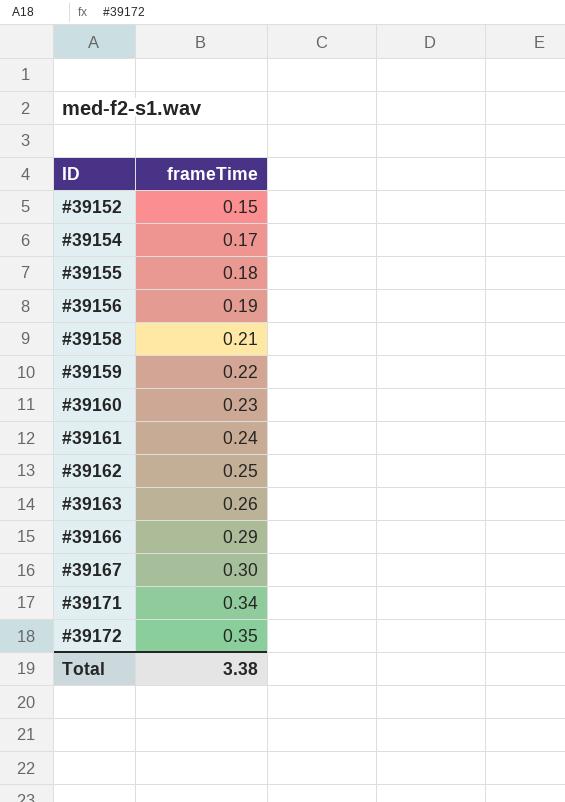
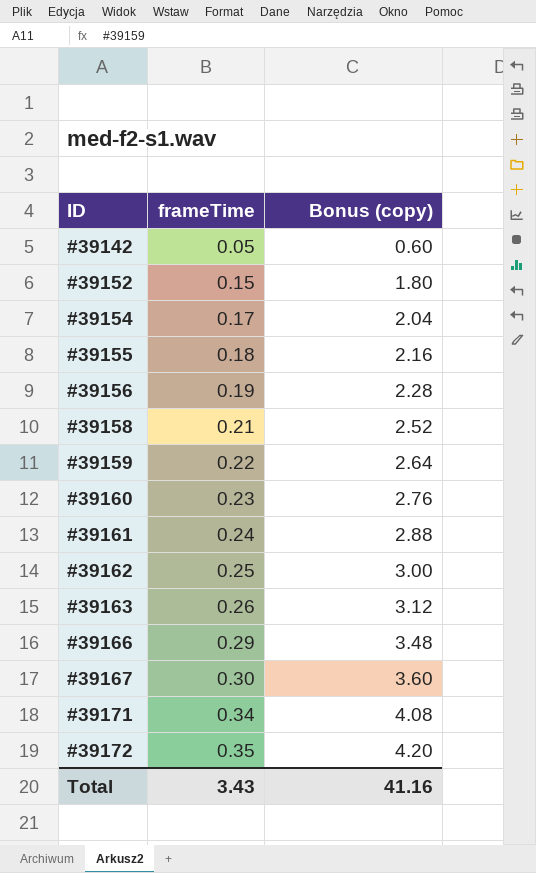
column Bonus (copy) | formula: none -> [frameTime] * 12
row #39142: none -> 0.05 | 0.60
Total | frameTime: 3.38 -> 3.43

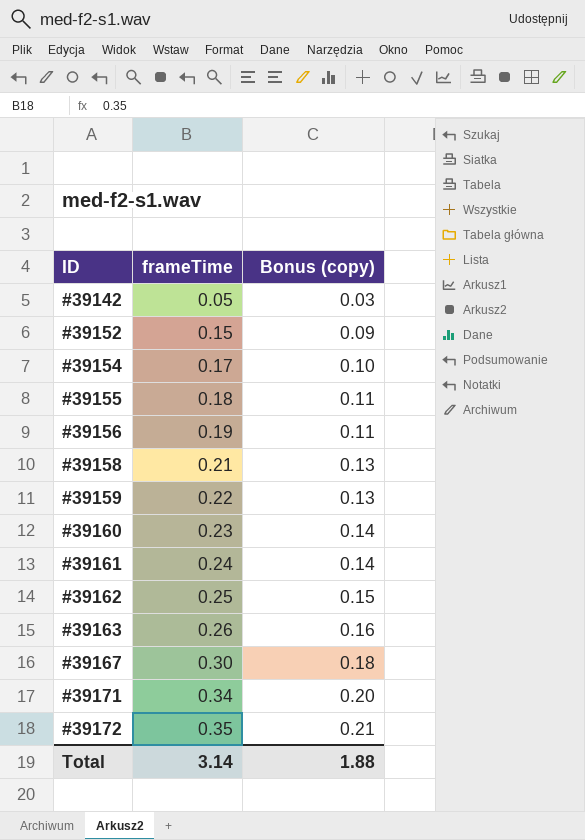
column Bonus (copy) | formula: [frameTime] * 12 -> [frameTime] * 0.6
row #39166: 0.29 | 3.48 -> none
Total | frameTime: 3.43 -> 3.14
Total | Bonus (copy): 41.16 -> 1.88

